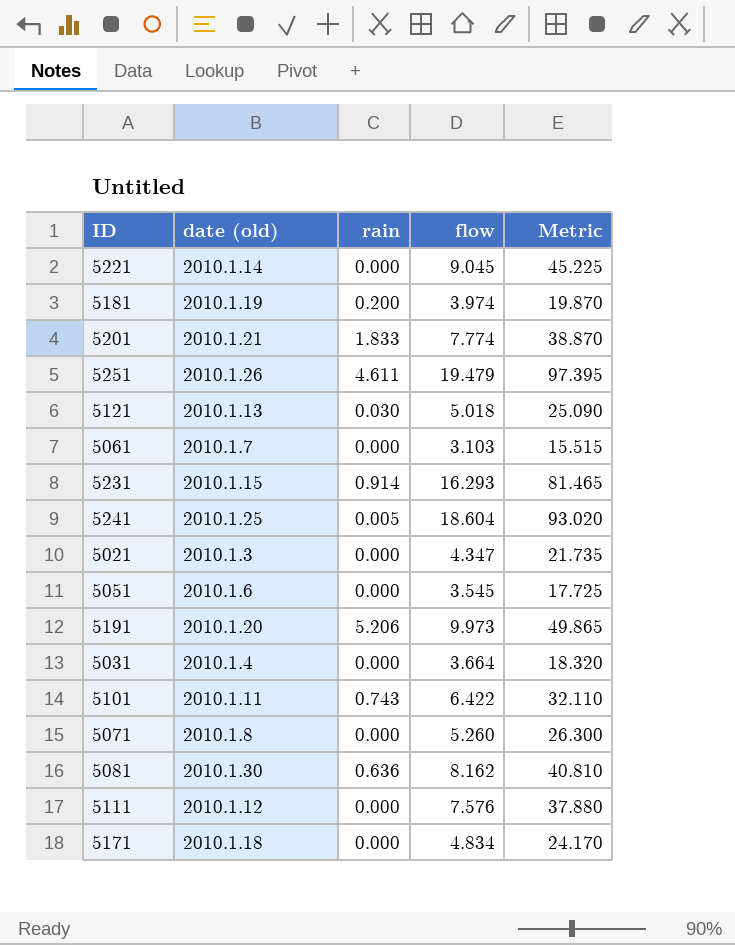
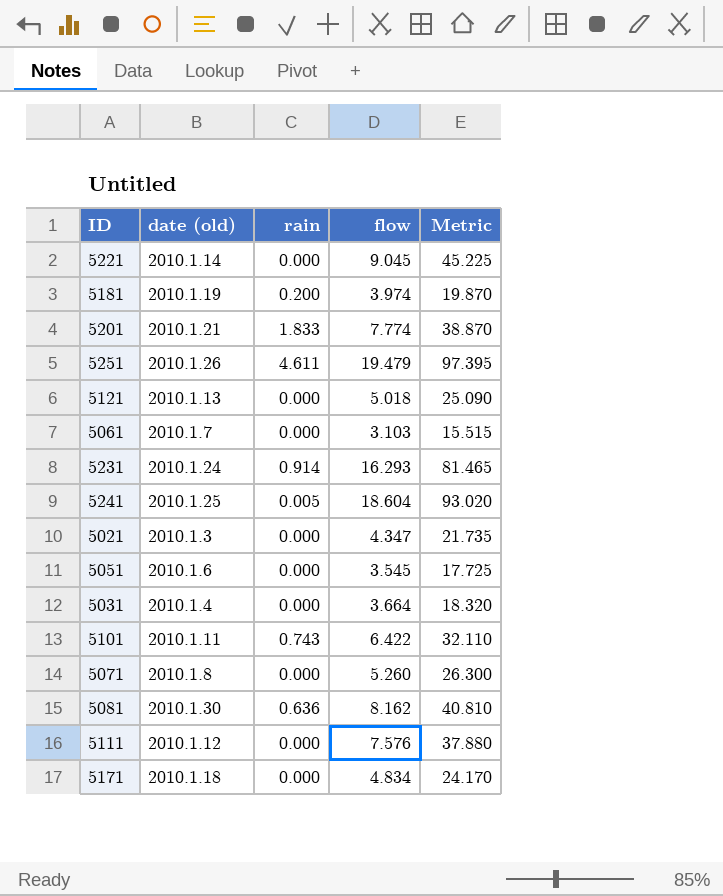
row 5191: 2010.1.20 | 5.206 | 9.973 | 49.865 -> none
5121 | rain: 0.030 -> 0.000
5231 | date (old): 2010.1.15 -> 2010.1.24

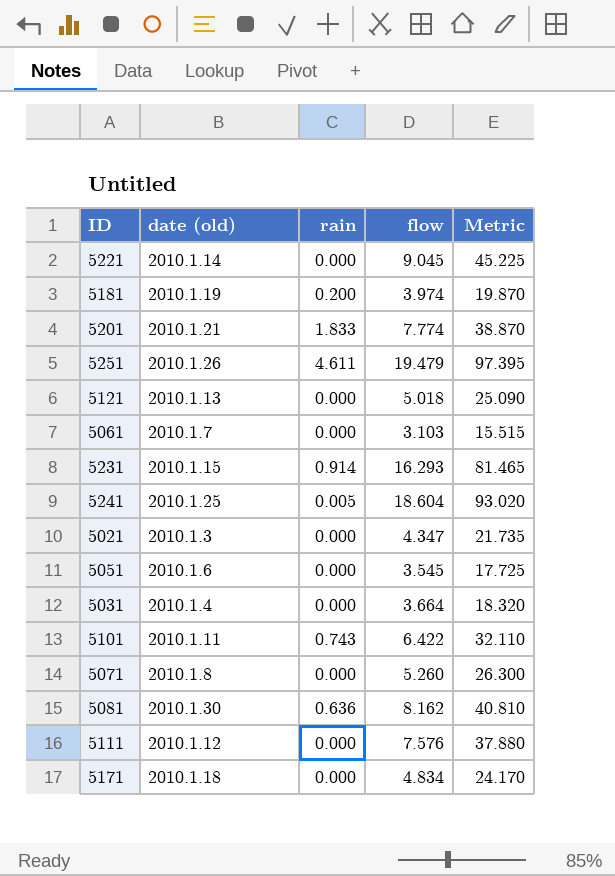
5231 | date (old): 2010.1.24 -> 2010.1.15

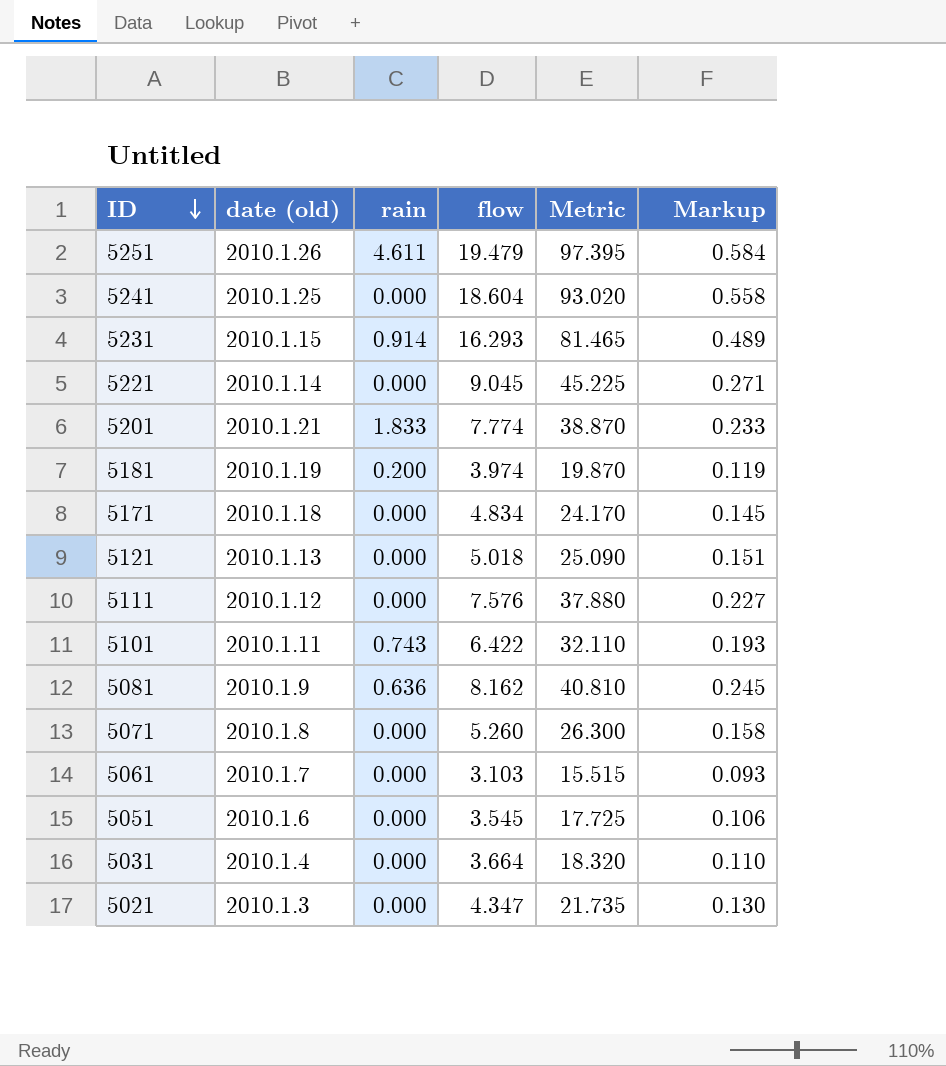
row order: none -> ID descending
column Markup | formula: none -> [flow] * 0.03
5241 | rain: 0.005 -> 0.000
5081 | date (old): 2010.1.30 -> 2010.1.9

